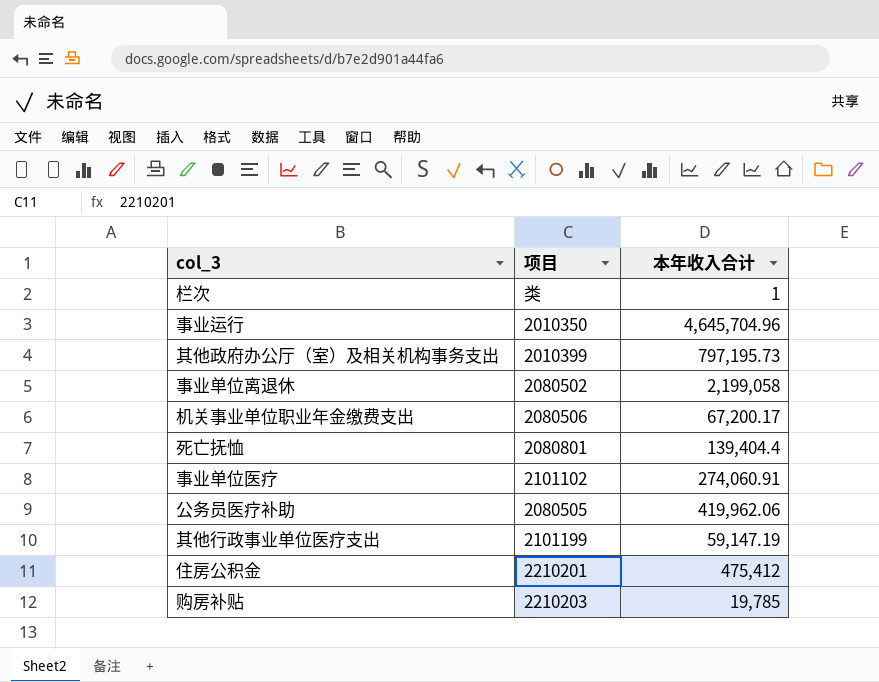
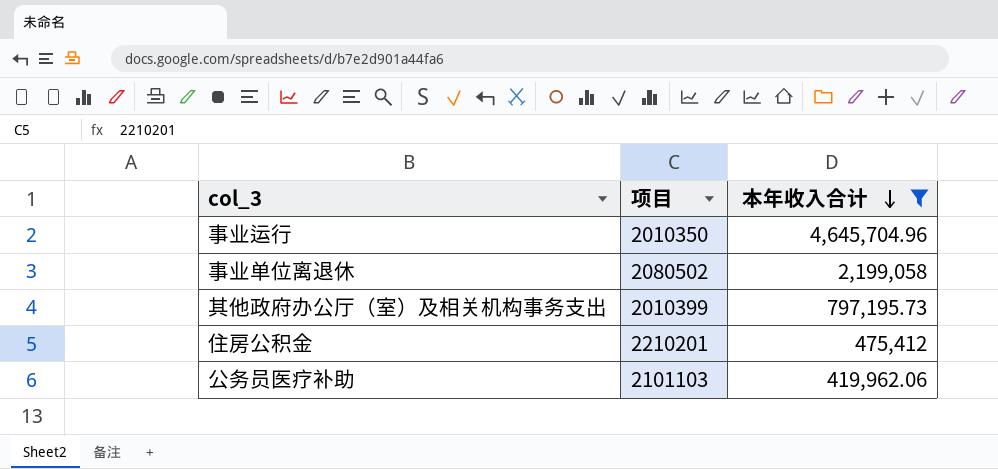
filter: none -> 本年收入合计 >= 419,962.06
row order: none -> 本年收入合计 descending
公务员医疗补助 | 项目: 2080505 -> 2101103

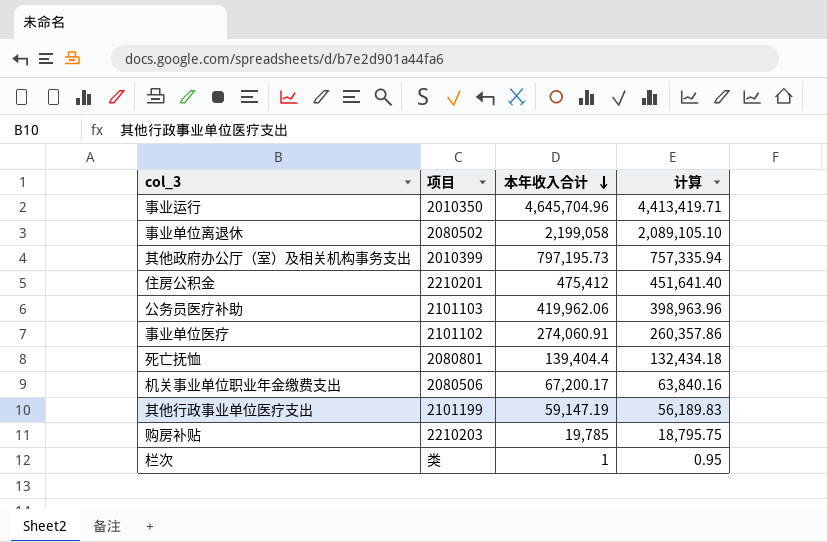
filter: 本年收入合计 >= 419,962.06 -> none
column 计算 | formula: none -> [本年收入合计] * 0.95

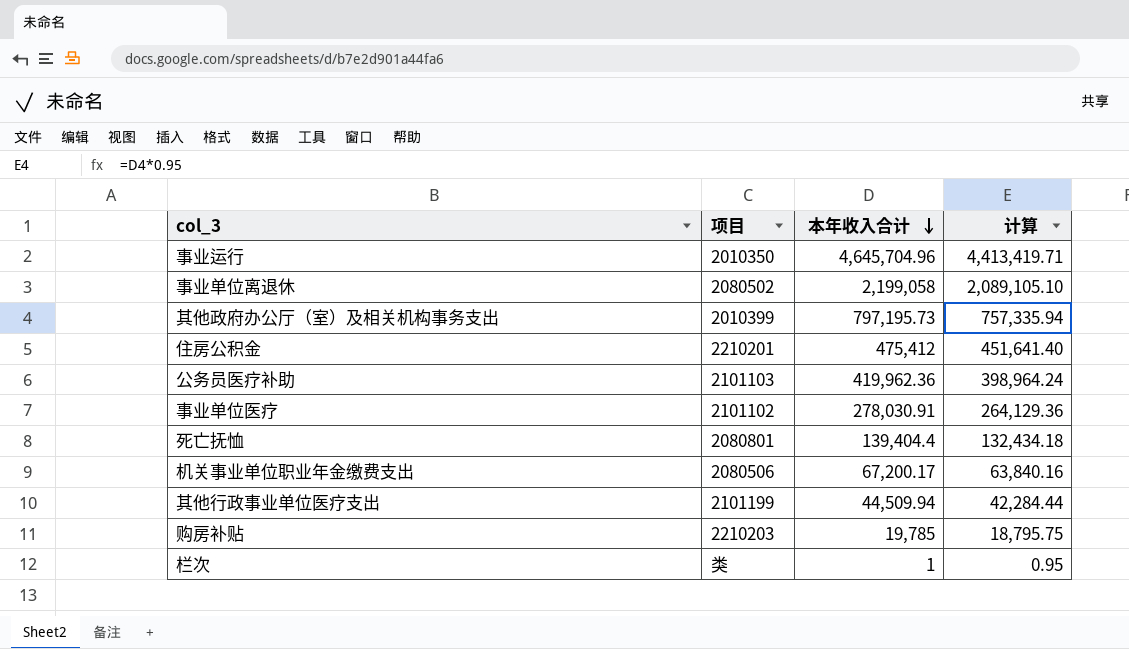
公务员医疗补助 | 本年收入合计: 419,962.06 -> 419,962.36
公务员医疗补助 | 计算: 398,963.96 -> 398,964.24
事业单位医疗 | 本年收入合计: 274,060.91 -> 278,030.91
事业单位医疗 | 计算: 260,357.86 -> 264,129.36
其他行政事业单位医疗支出 | 本年收入合计: 59,147.19 -> 44,509.94
其他行政事业单位医疗支出 | 计算: 56,189.83 -> 42,284.44

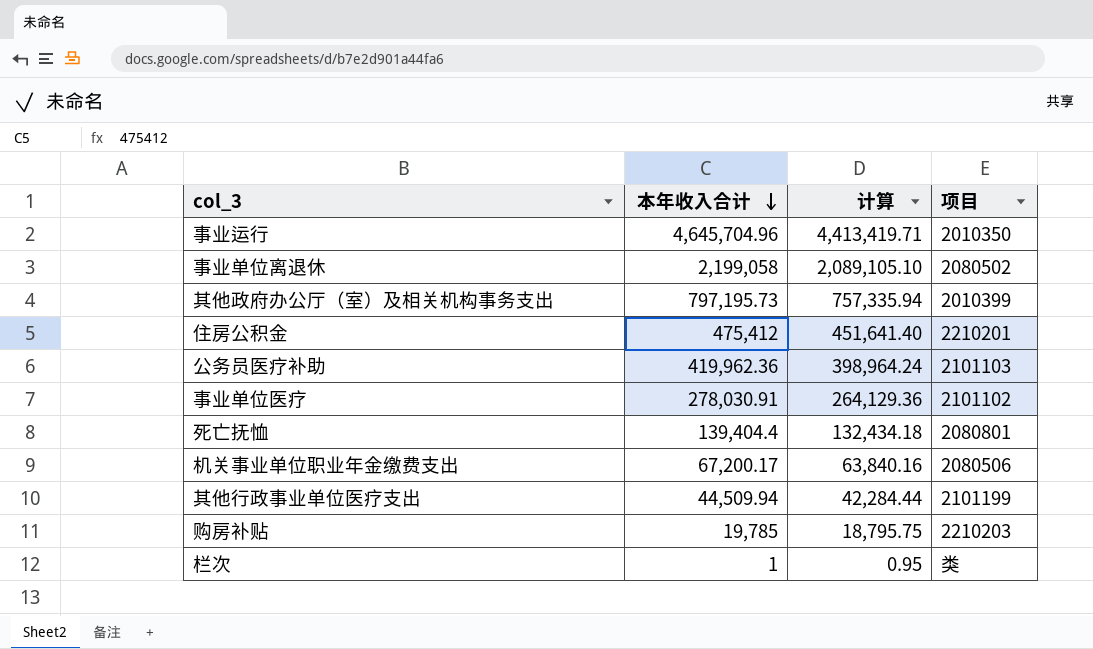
column 项目 | position: 2 -> 4

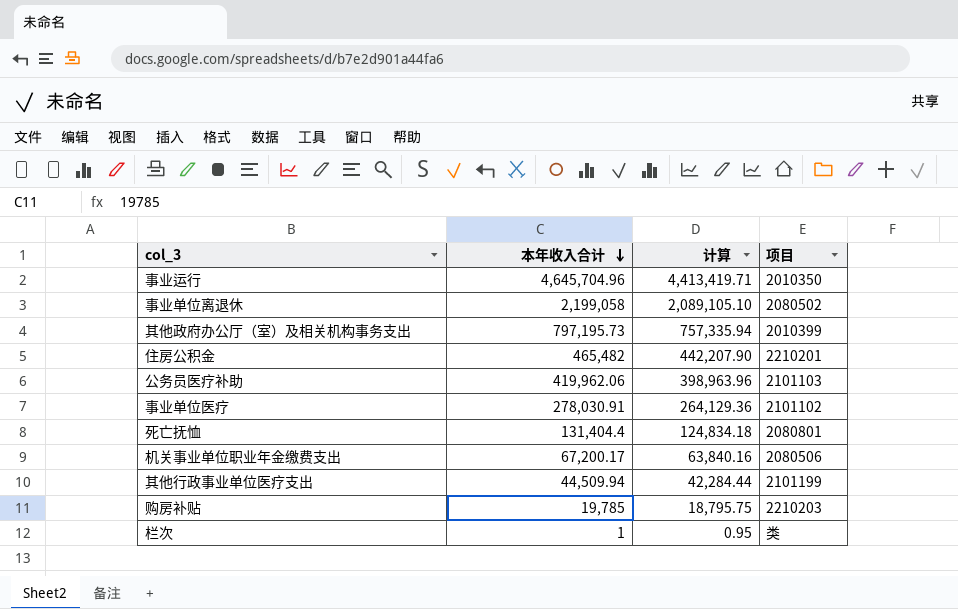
住房公积金 | 本年收入合计: 475,412 -> 465,482
住房公积金 | 计算: 451,641.40 -> 442,207.90
公务员医疗补助 | 本年收入合计: 419,962.36 -> 419,962.06
公务员医疗补助 | 计算: 398,964.24 -> 398,963.96
死亡抚恤 | 本年收入合计: 139,404.4 -> 131,404.4
死亡抚恤 | 计算: 132,434.18 -> 124,834.18

